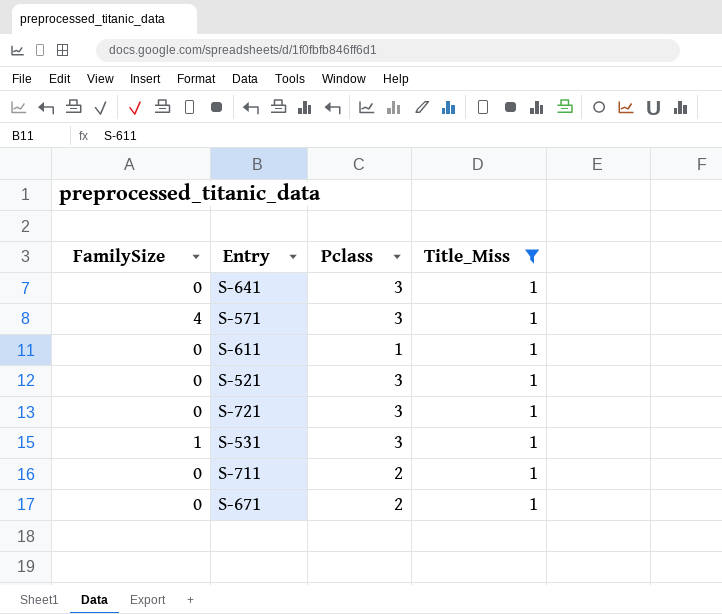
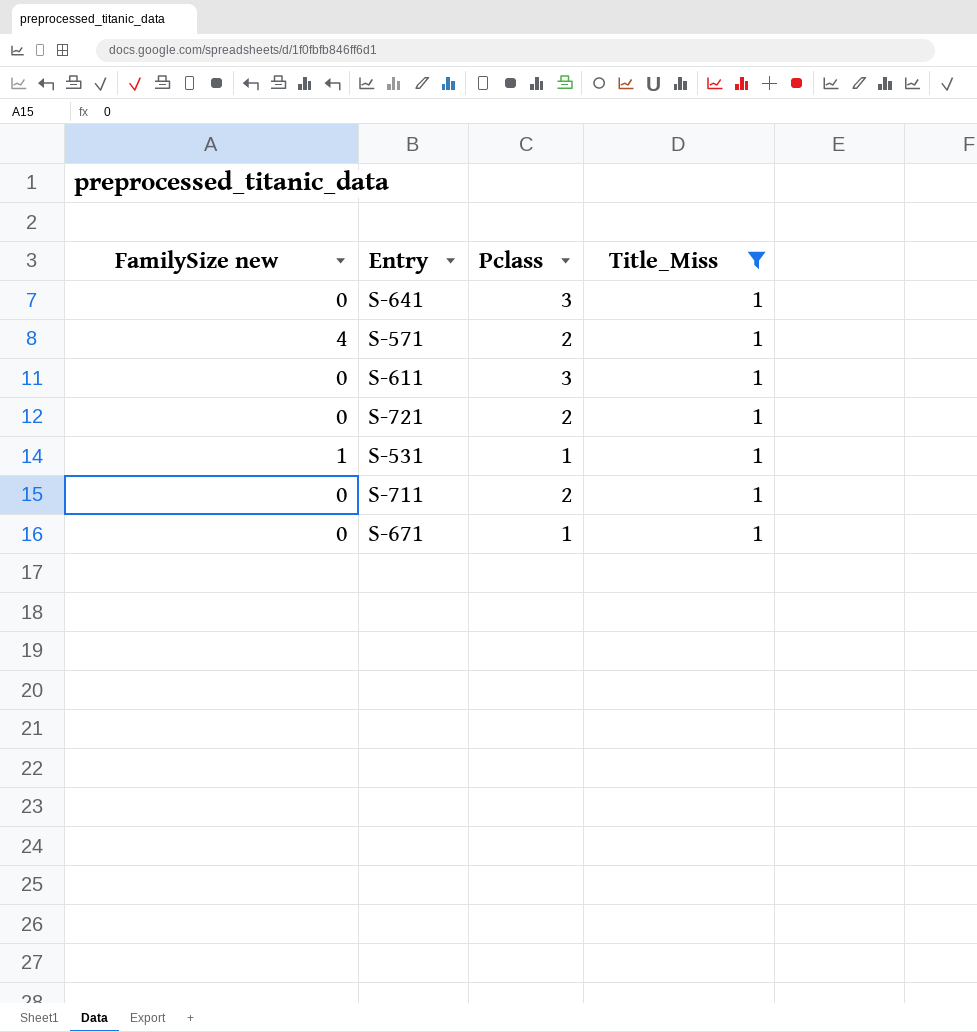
column name: FamilySize -> FamilySize new
row S-521: 0 | 3 | 1 -> none
S-571 | Pclass: 3 -> 2
S-611 | Pclass: 1 -> 3
S-721 | Pclass: 3 -> 2
S-531 | Pclass: 3 -> 1
S-671 | Pclass: 2 -> 1

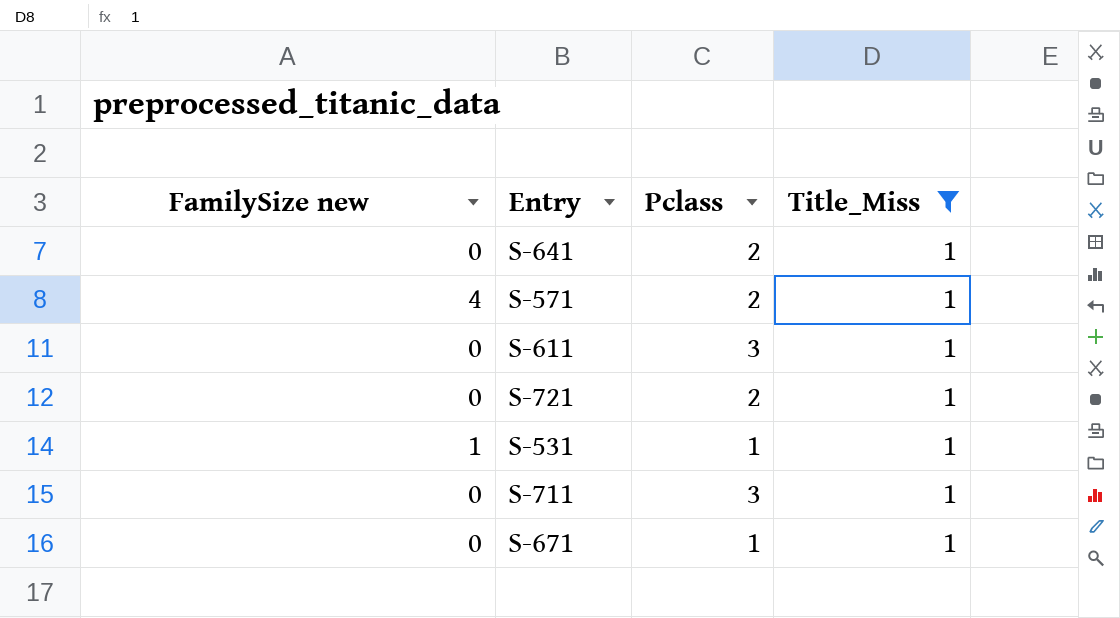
S-641 | Pclass: 3 -> 2
S-711 | Pclass: 2 -> 3

